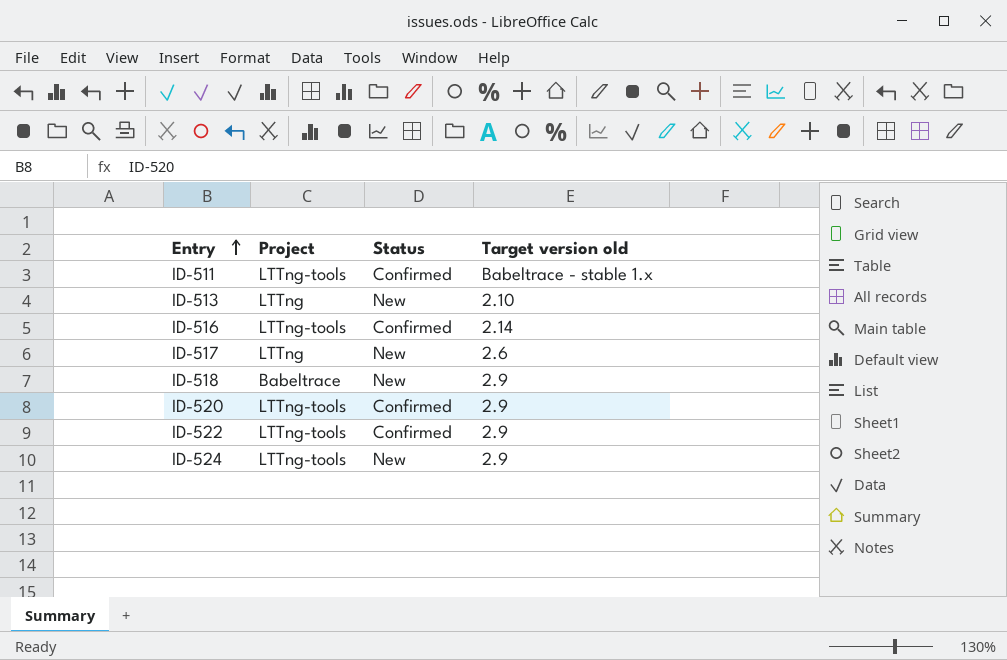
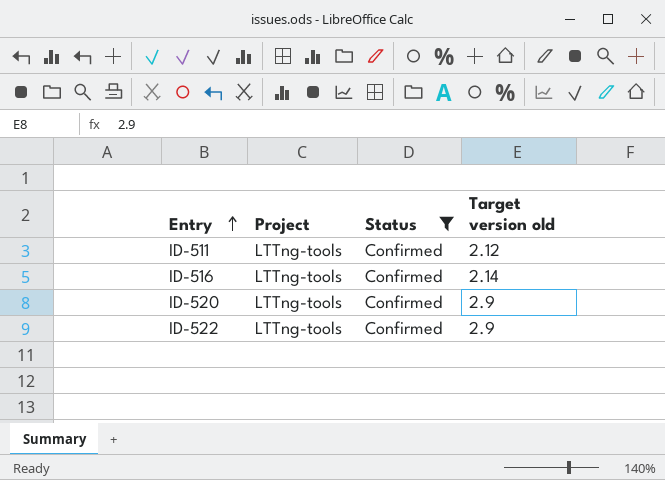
filter: none -> Status = Confirmed
ID-511 | Target version old: Babeltrace - stable 1.x -> 2.12

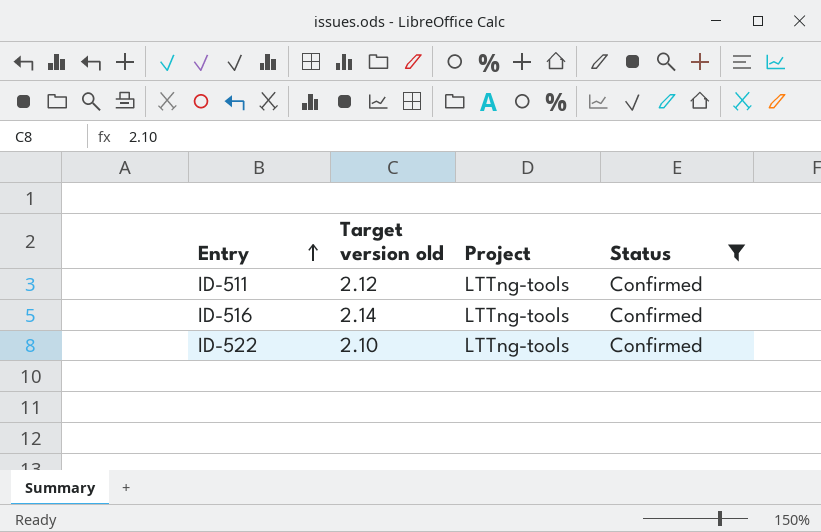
column Target version old | position: 4 -> 2
row ID-520: LTTng-tools | Confirmed | 2.9 -> none
ID-522 | Target version old: 2.9 -> 2.10

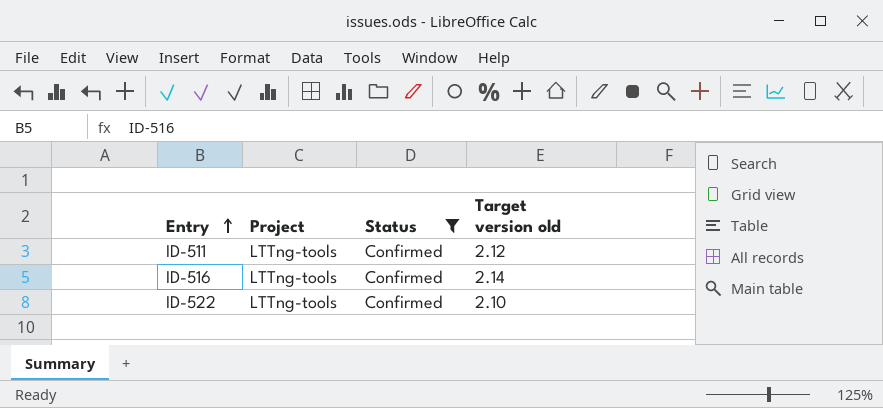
column Target version old | position: 2 -> 4

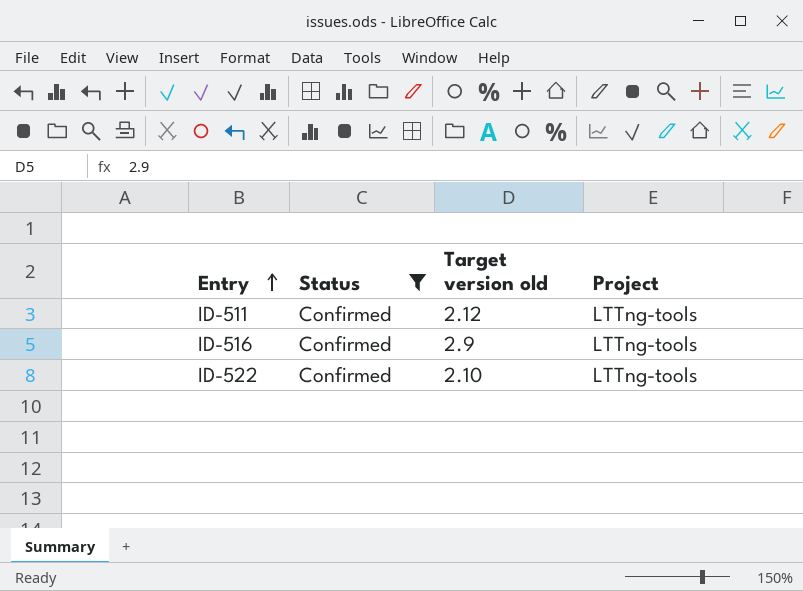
column Project | position: 2 -> 4
ID-516 | Target version old: 2.14 -> 2.9

